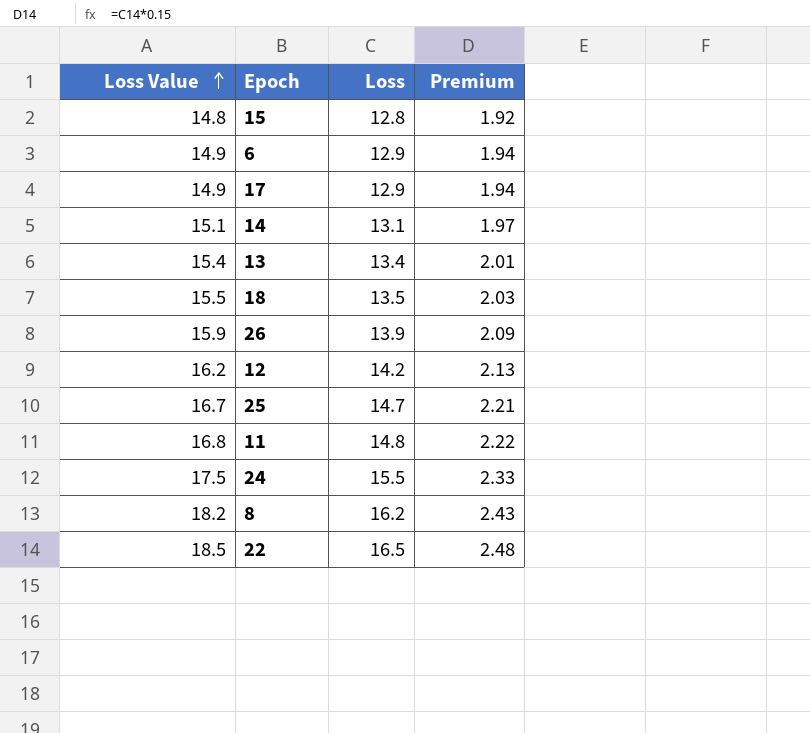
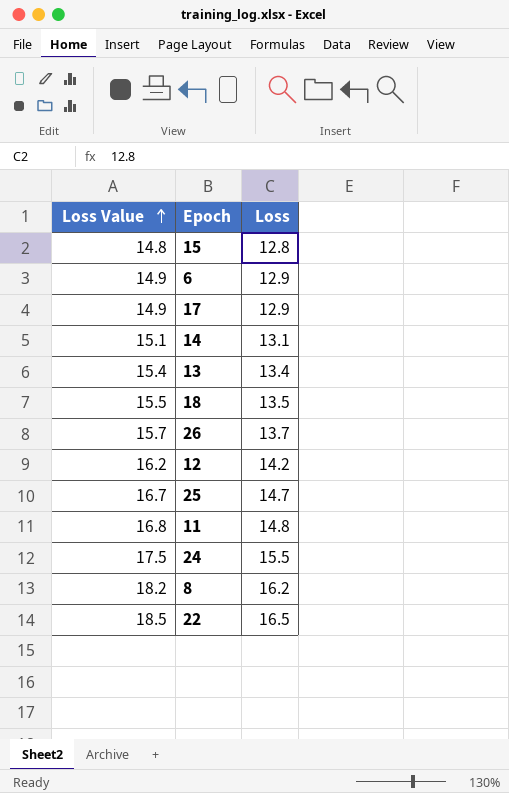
column Premium | formula: [Loss] * 0.15 -> none
26 | Loss Value: 15.9 -> 15.7
26 | Loss: 13.9 -> 13.7

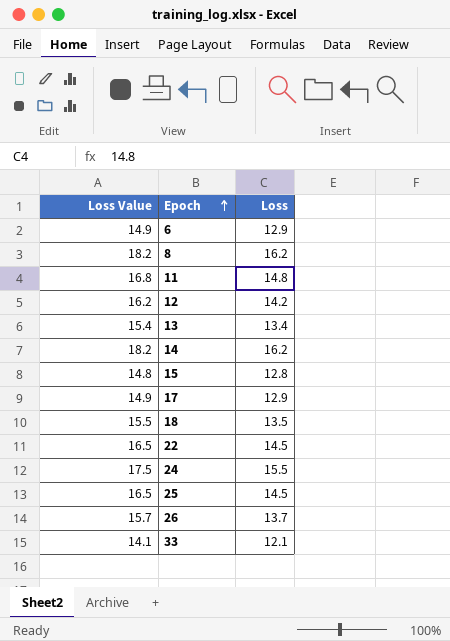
row order: Loss Value ascending -> Epoch ascending
14 | Loss Value: 15.1 -> 18.2
14 | Loss: 13.1 -> 16.2
22 | Loss Value: 18.5 -> 16.5
22 | Loss: 16.5 -> 14.5
25 | Loss Value: 16.7 -> 16.5
25 | Loss: 14.7 -> 14.5
row 33: none -> 14.1 | 12.1

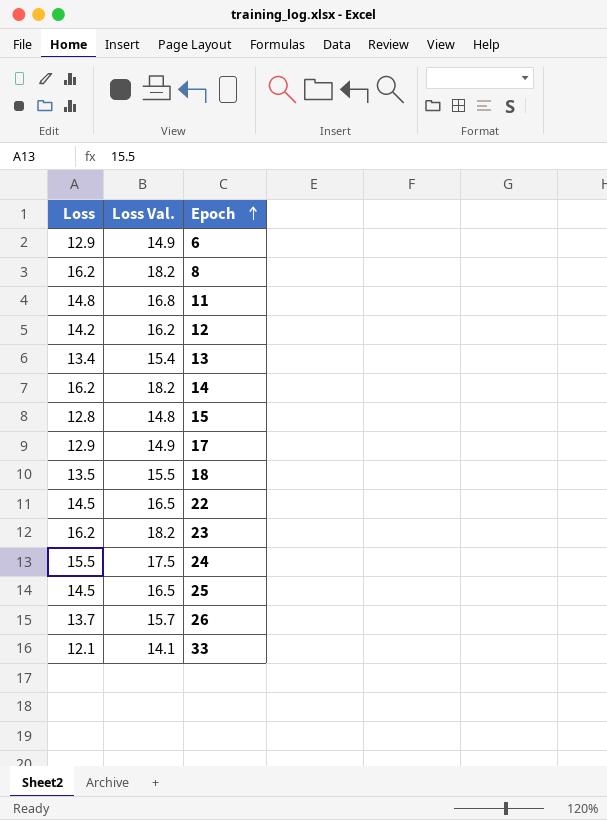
column Loss | position: 3 -> 1
column name: Loss Value -> Loss Val.
row 23: none -> 16.2 | 18.2

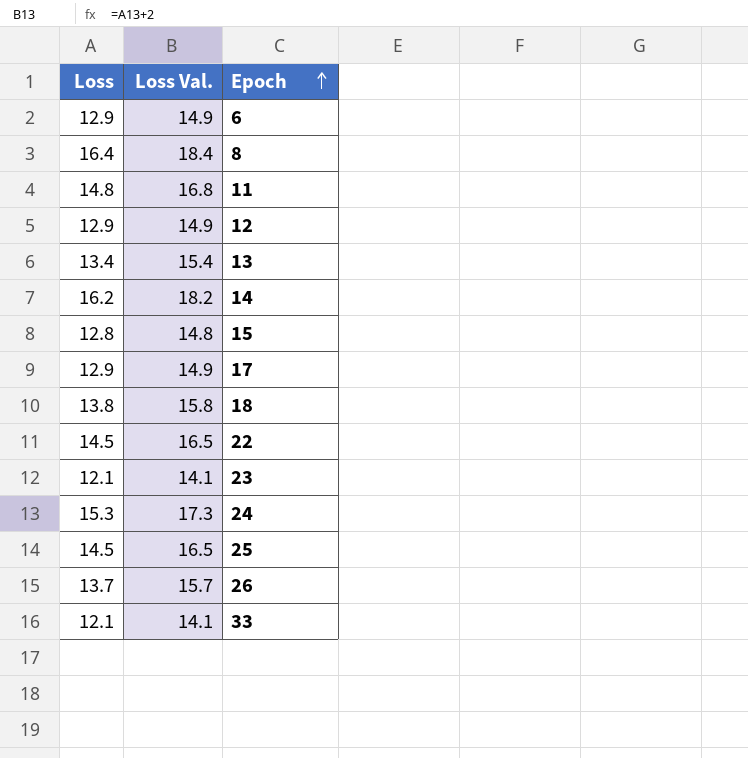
8 | Loss: 16.2 -> 16.4
8 | Loss Val.: 18.2 -> 18.4
12 | Loss: 14.2 -> 12.9
12 | Loss Val.: 16.2 -> 14.9
18 | Loss: 13.5 -> 13.8
18 | Loss Val.: 15.5 -> 15.8
23 | Loss: 16.2 -> 12.1
23 | Loss Val.: 18.2 -> 14.1
24 | Loss: 15.5 -> 15.3
24 | Loss Val.: 17.5 -> 17.3

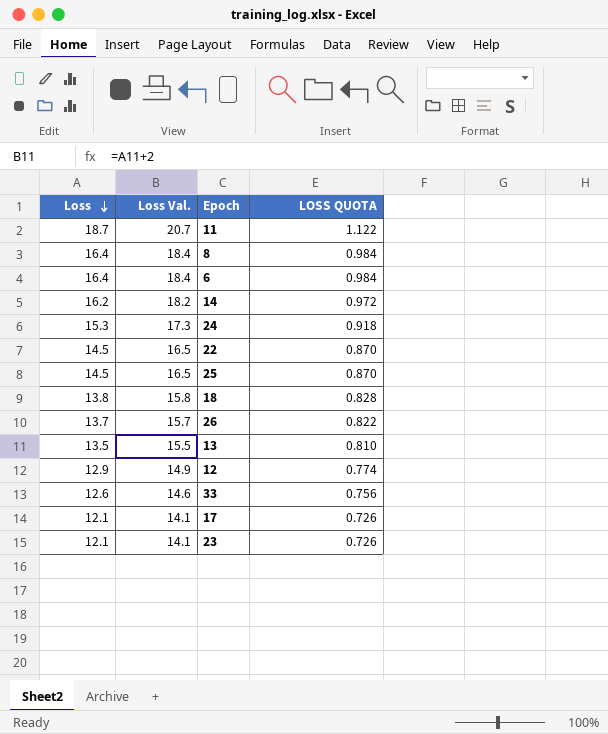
row order: Epoch ascending -> Loss descending
column LOSS QUOTA | formula: none -> [Loss] * 0.06
row 15: 12.8 | 14.8 -> none
11 | Loss: 14.8 -> 18.7
11 | Loss Val.: 16.8 -> 20.7
6 | Loss: 12.9 -> 16.4
6 | Loss Val.: 14.9 -> 18.4
13 | Loss: 13.4 -> 13.5
13 | Loss Val.: 15.4 -> 15.5
33 | Loss: 12.1 -> 12.6
33 | Loss Val.: 14.1 -> 14.6
17 | Loss: 12.9 -> 12.1
17 | Loss Val.: 14.9 -> 14.1

